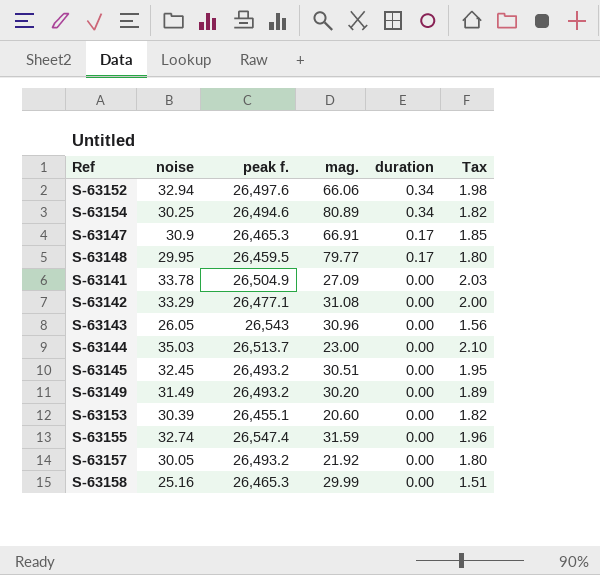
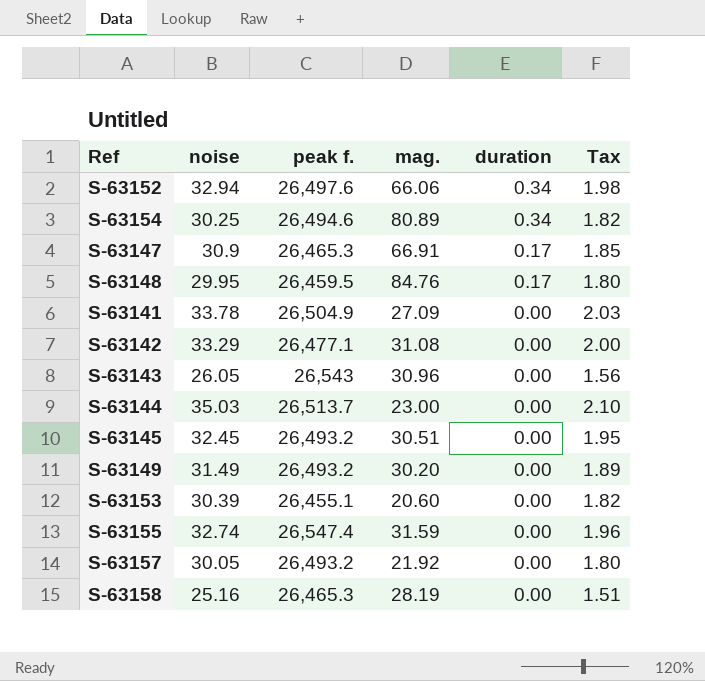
S-63148 | mag.: 79.77 -> 84.76
S-63158 | mag.: 29.99 -> 28.19

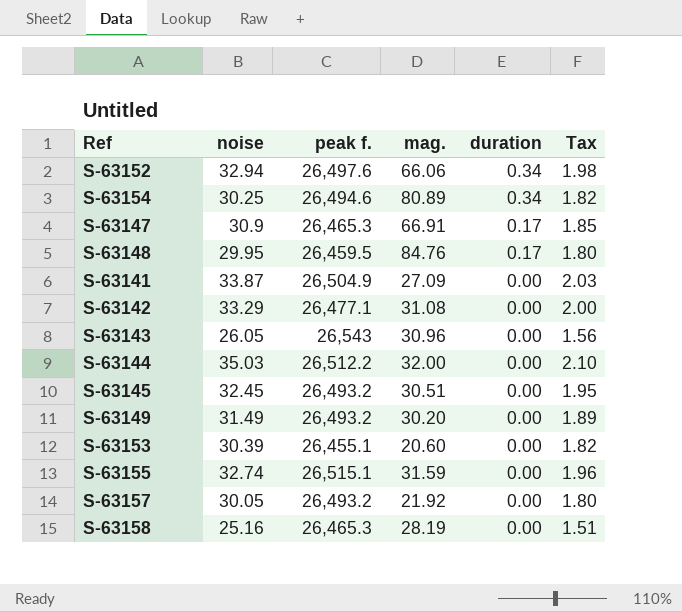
S-63141 | noise: 33.78 -> 33.87
S-63144 | peak f.: 26,513.7 -> 26,512.2
S-63144 | mag.: 23.00 -> 32.00
S-63155 | peak f.: 26,547.4 -> 26,515.1

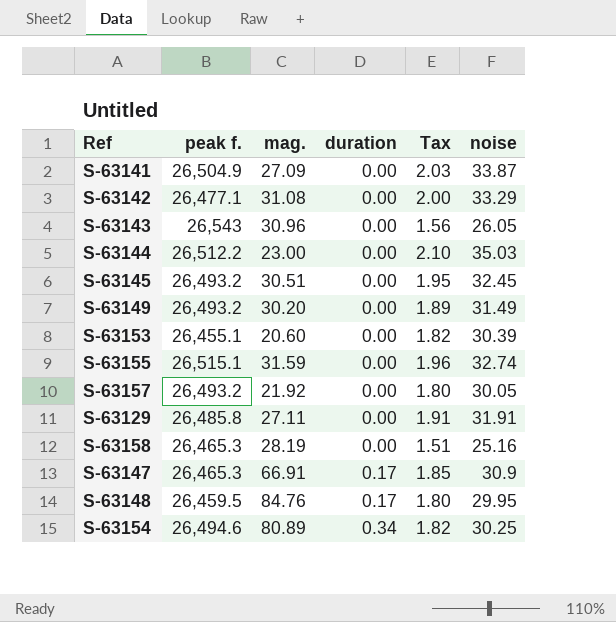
row order: duration descending -> duration ascending
column noise | position: 2 -> 6
row S-63152: 32.94 | 26,497.6 | 66.06 | 0.34 | 1.98 -> none
S-63144 | mag.: 32.00 -> 23.00
row S-63129: none -> 26,485.8 | 27.11 | 0.00 | 1.91 | 31.91

